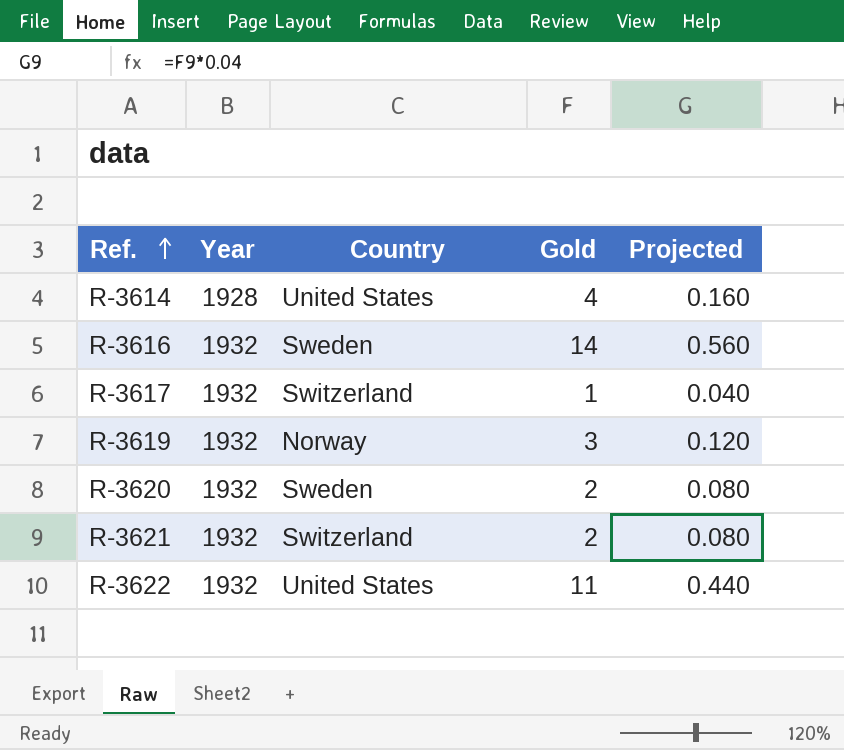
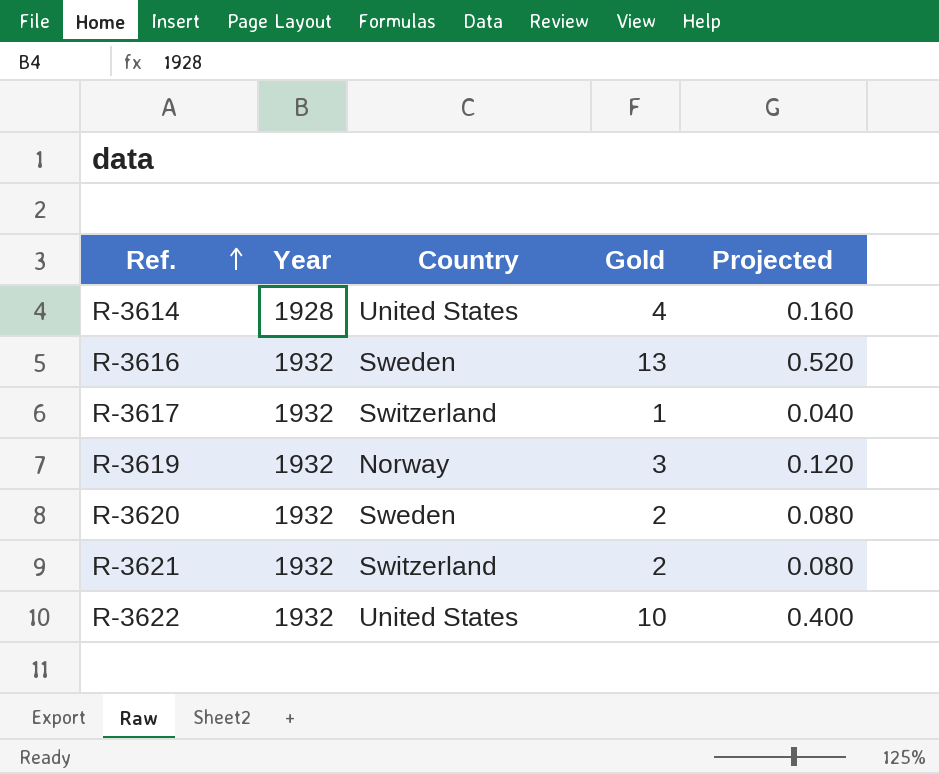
R-3616 | Gold: 14 -> 13
R-3616 | Projected: 0.560 -> 0.520
R-3622 | Gold: 11 -> 10
R-3622 | Projected: 0.440 -> 0.400

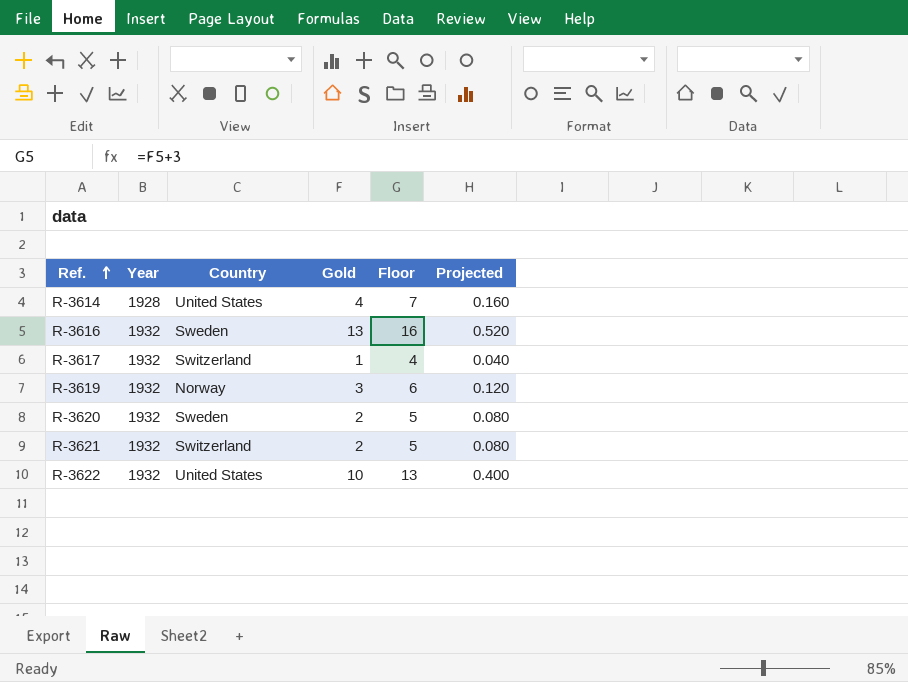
column Floor | formula: none -> [Gold] + 3

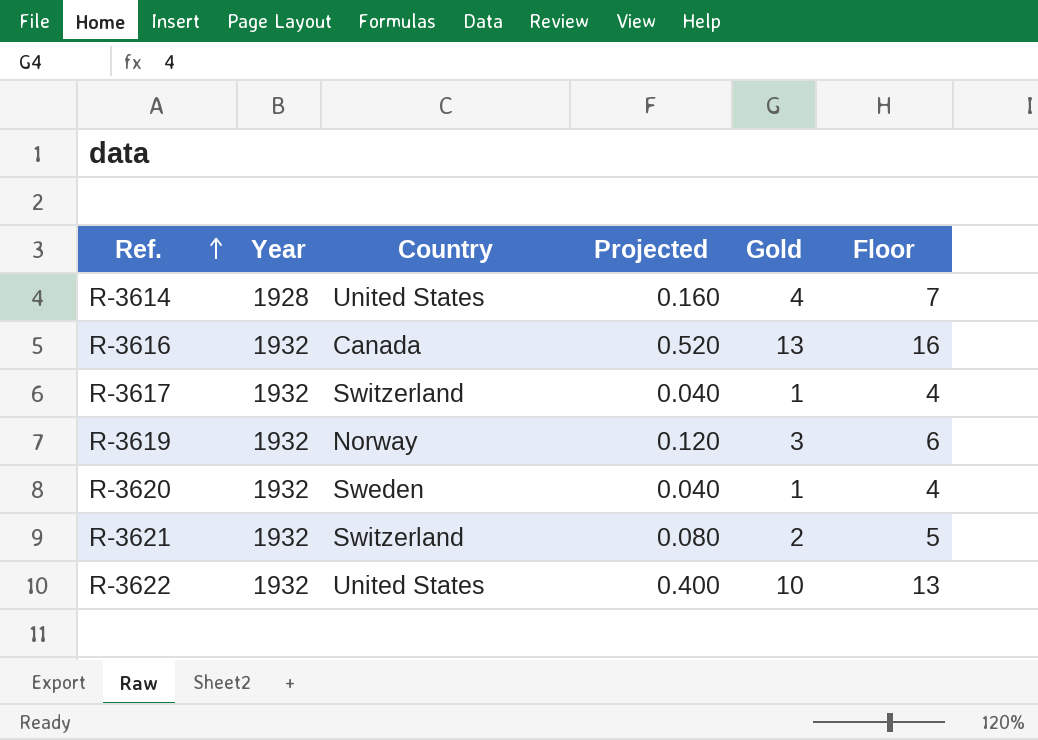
column Projected | position: 6 -> 4
R-3616 | Country: Sweden -> Canada
R-3620 | Projected: 0.080 -> 0.040
R-3620 | Gold: 2 -> 1
R-3620 | Floor: 5 -> 4

